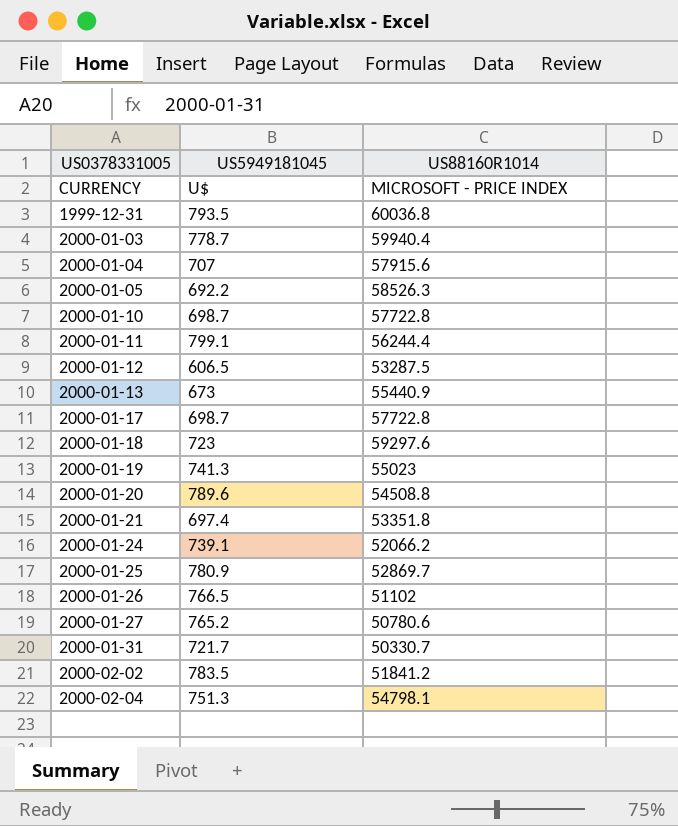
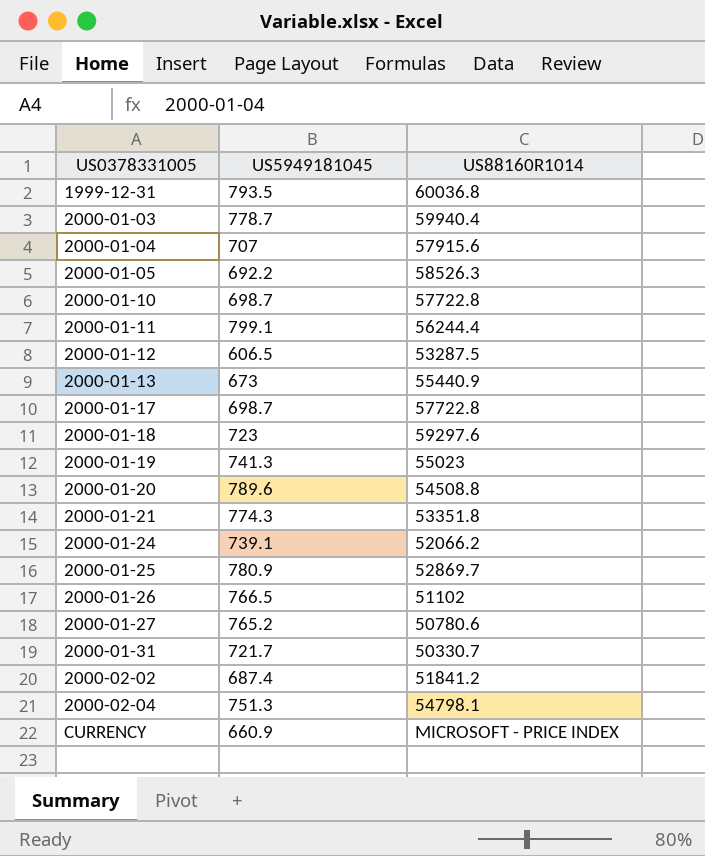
row order: none -> US0378331005 ascending
2000-01-21 | US5949181045: 697.4 -> 774.3
2000-02-02 | US5949181045: 783.5 -> 687.4
CURRENCY | US5949181045: U$ -> 660.9

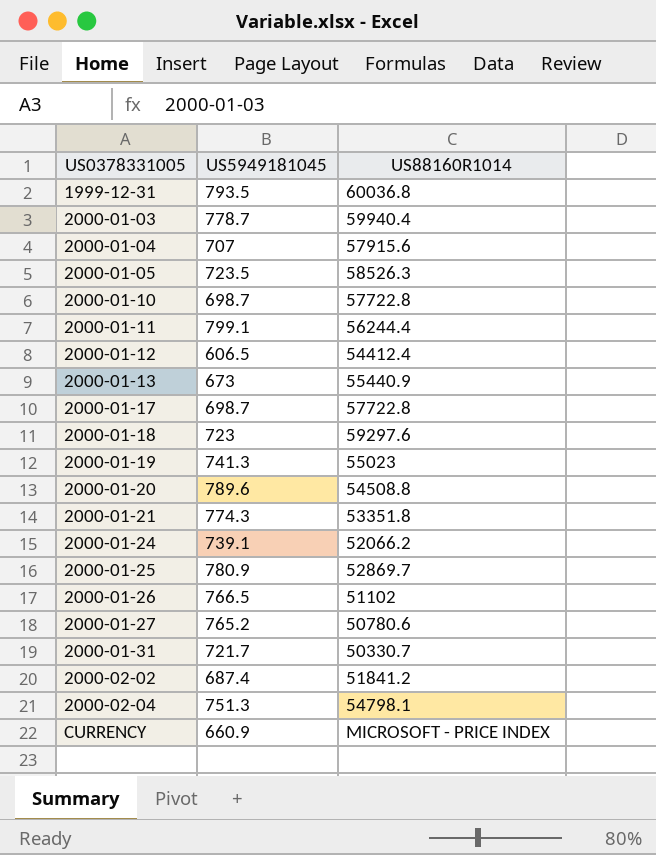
2000-01-05 | US5949181045: 692.2 -> 723.5
2000-01-12 | US88160R1014: 53287.5 -> 54412.4

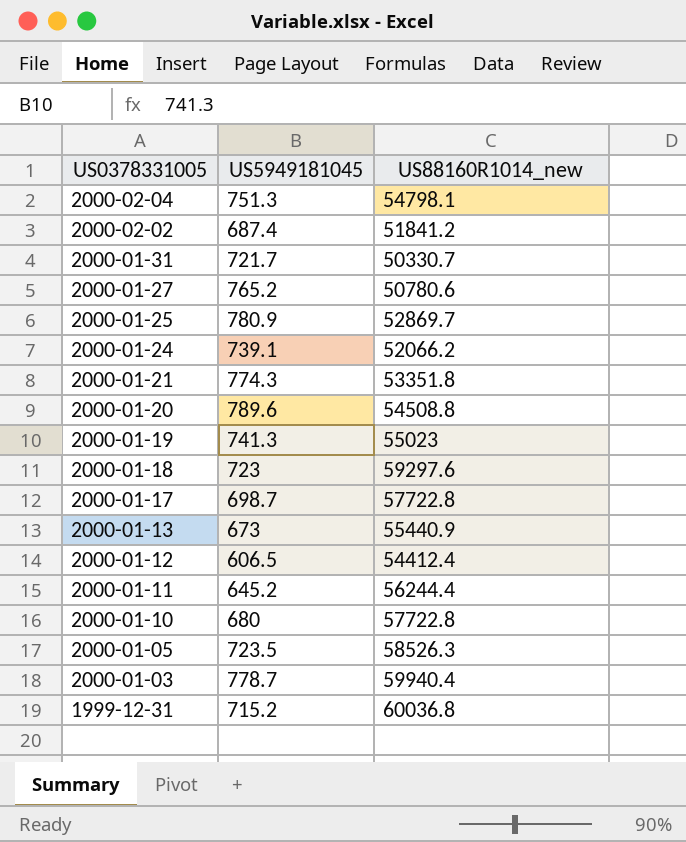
row order: US0378331005 ascending -> US0378331005 descending
column name: US88160R1014 -> US88160R1014_new
row 2000-01-04: 707 | 57915.6 -> none
row 2000-01-26: 766.5 | 51102 -> none
row CURRENCY: 660.9 | MICROSOFT - PRICE INDEX -> none
2000-01-11 | US5949181045: 799.1 -> 645.2
2000-01-10 | US5949181045: 698.7 -> 680
1999-12-31 | US5949181045: 793.5 -> 715.2

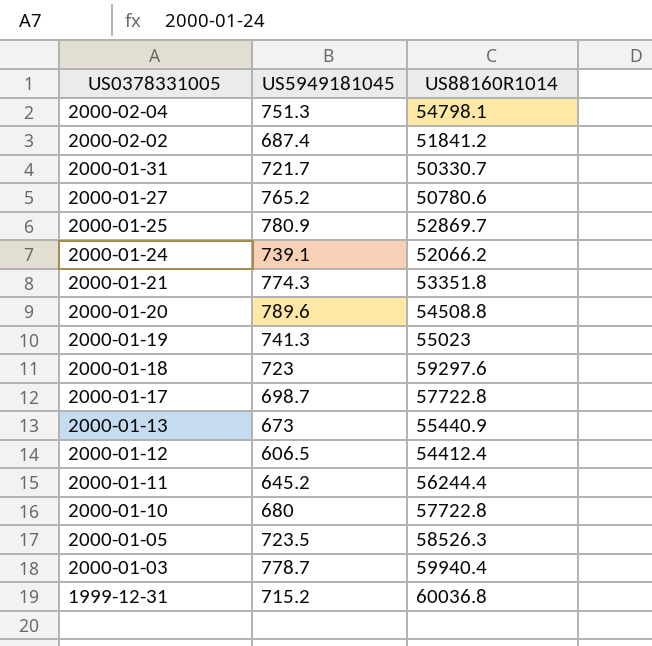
column name: US88160R1014_new -> US88160R1014

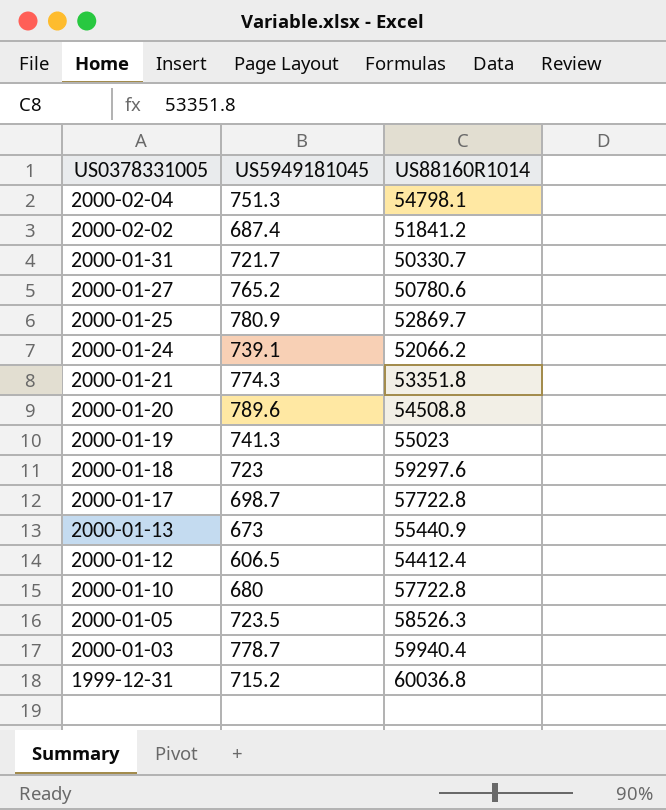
row 2000-01-11: 645.2 | 56244.4 -> none

